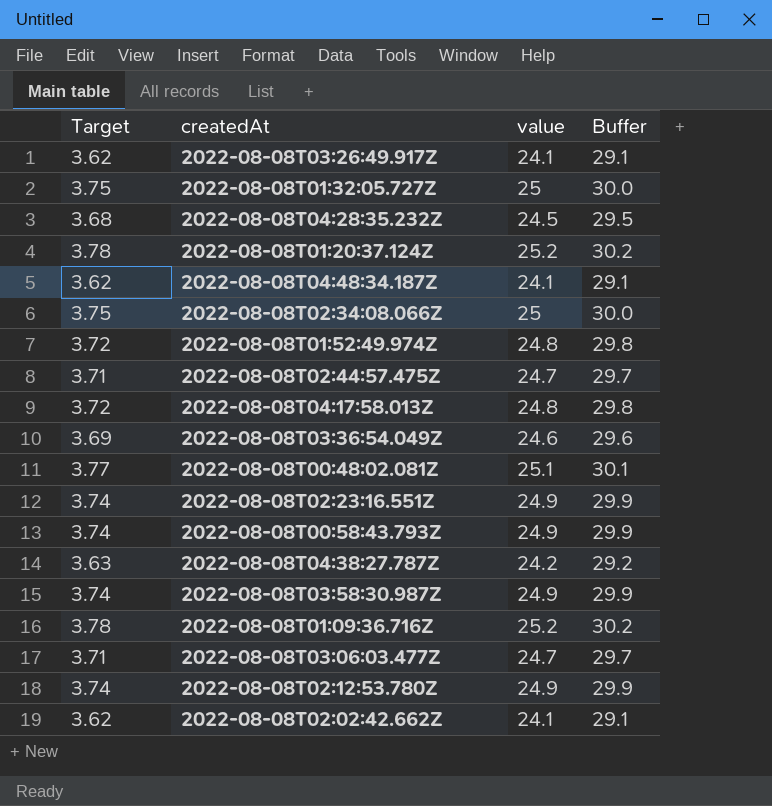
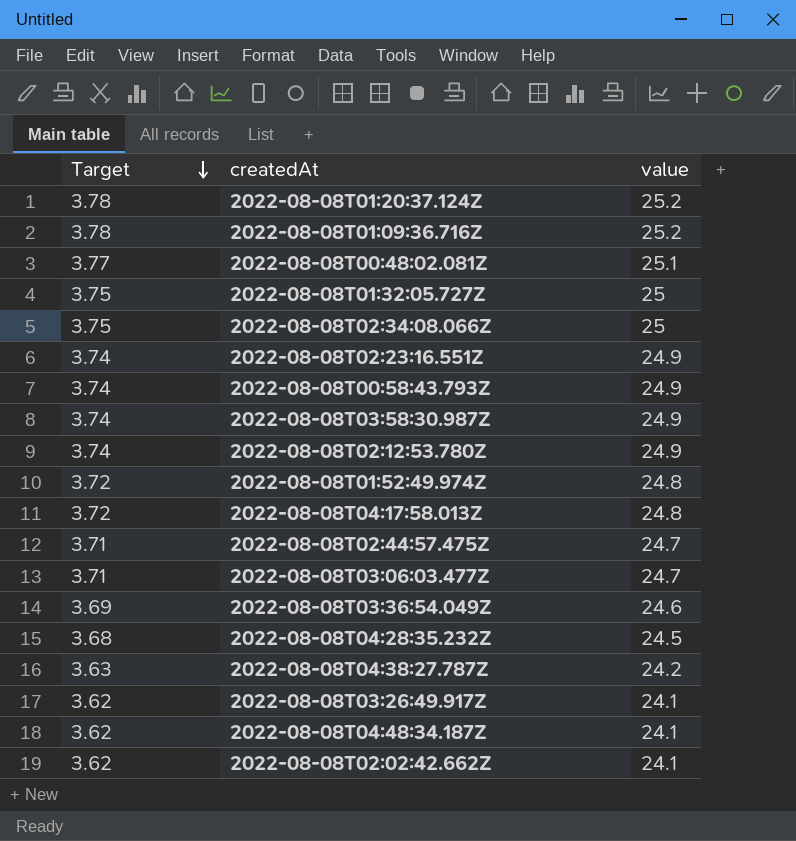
row order: none -> Target descending
column Buffer | formula: [value] + 5 -> none

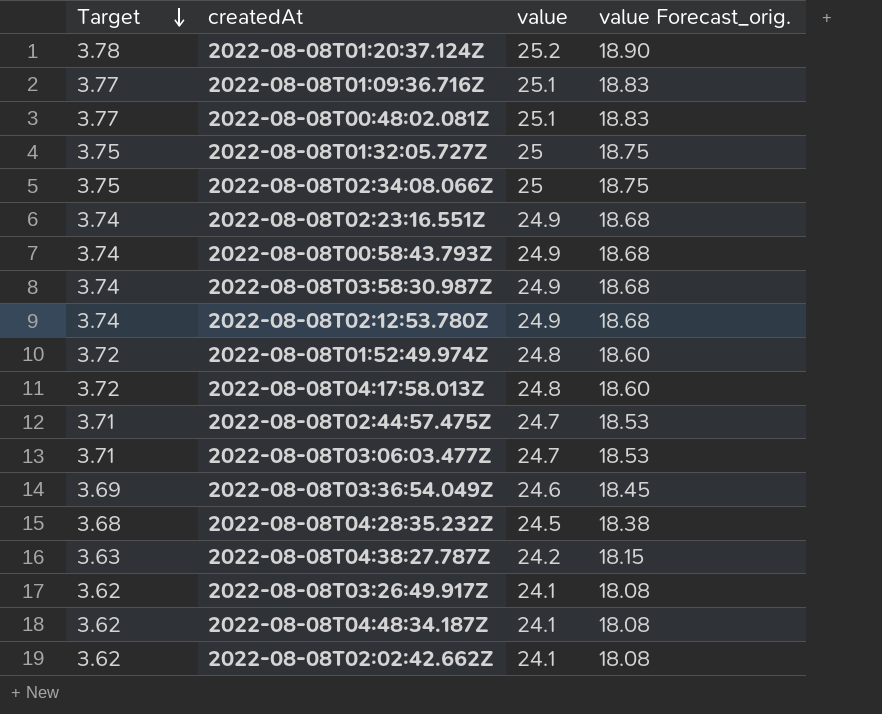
column value Forecast_orig. | formula: none -> [value] * 0.75
2022-08-08T01:09:36.716Z | Target: 3.78 -> 3.77
2022-08-08T01:09:36.716Z | value: 25.2 -> 25.1

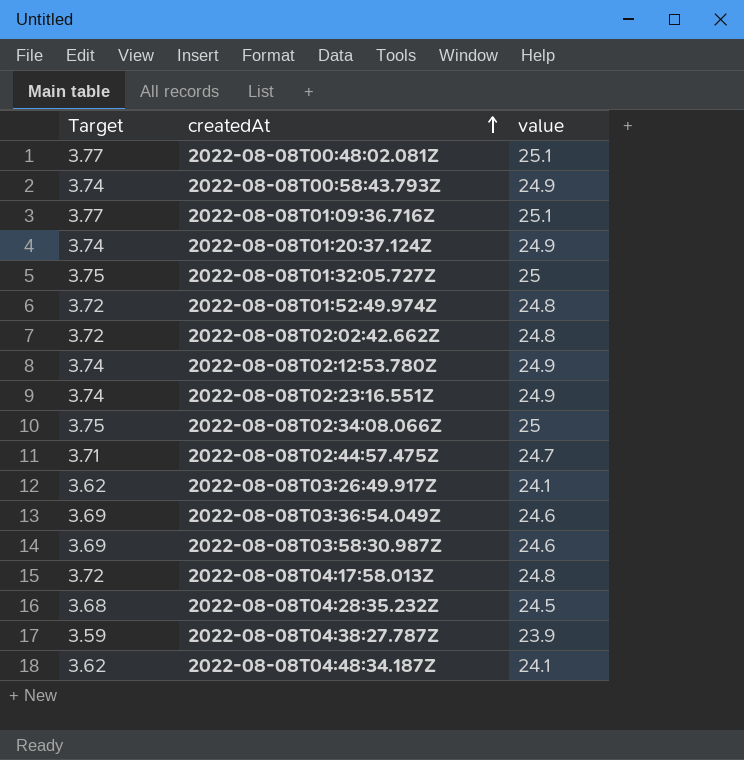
row order: Target descending -> createdAt ascending
column value Forecast_orig. | formula: [value] * 0.75 -> none
row 2022-08-08T03:06:03.477Z: 3.71 | 24.7 | 18.53 -> none
2022-08-08T01:20:37.124Z | Target: 3.78 -> 3.74
2022-08-08T01:20:37.124Z | value: 25.2 -> 24.9
2022-08-08T02:02:42.662Z | Target: 3.62 -> 3.72
2022-08-08T02:02:42.662Z | value: 24.1 -> 24.8
2022-08-08T03:58:30.987Z | Target: 3.74 -> 3.69
2022-08-08T03:58:30.987Z | value: 24.9 -> 24.6
2022-08-08T04:38:27.787Z | Target: 3.63 -> 3.59
2022-08-08T04:38:27.787Z | value: 24.2 -> 23.9

